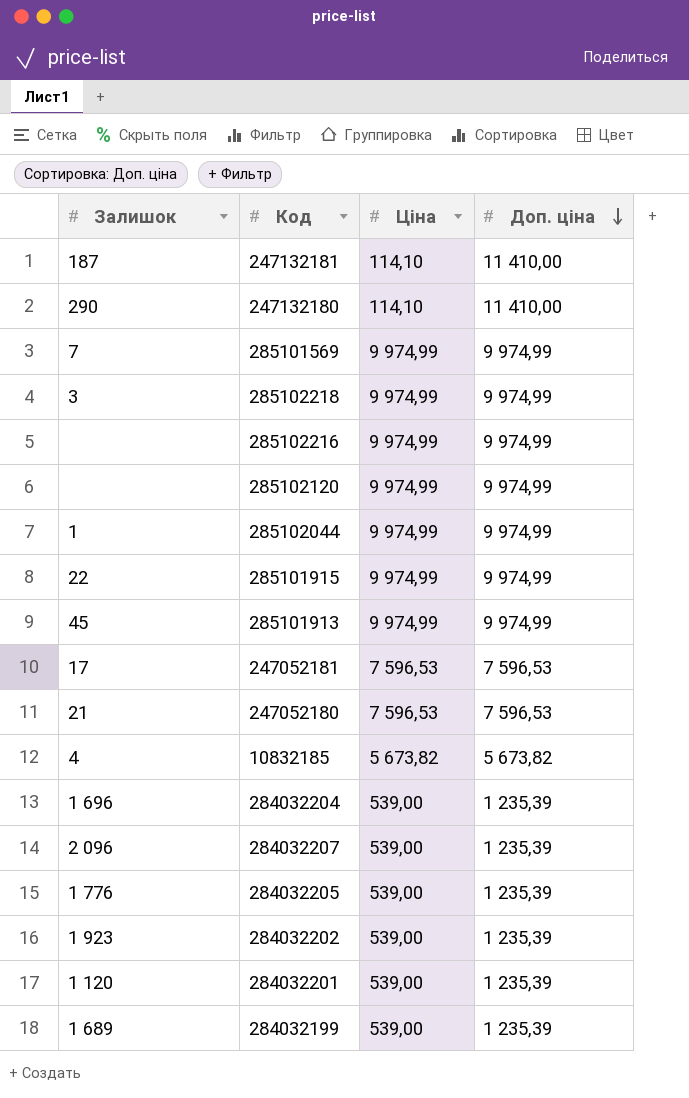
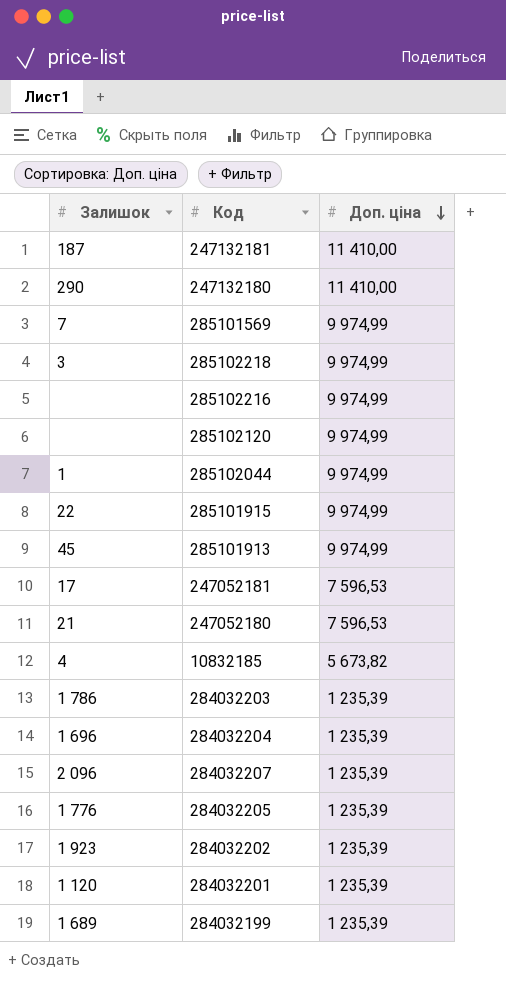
column Ціна | position: 3 -> none
row 284032203: none -> 1 786 | 1 235,39

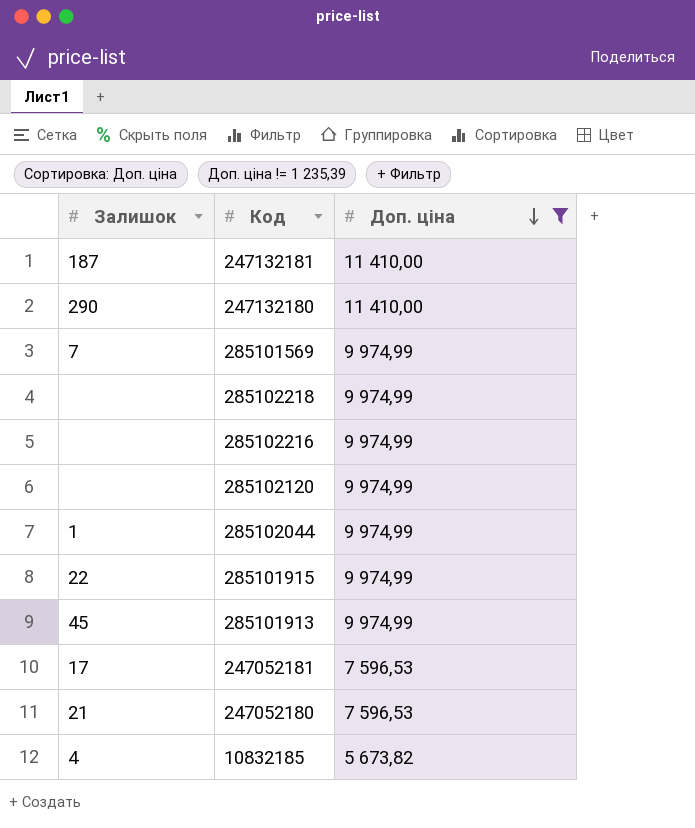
filter: none -> Доп. ціна != 1 235,39
285102218 | Залишок: 3 -> none

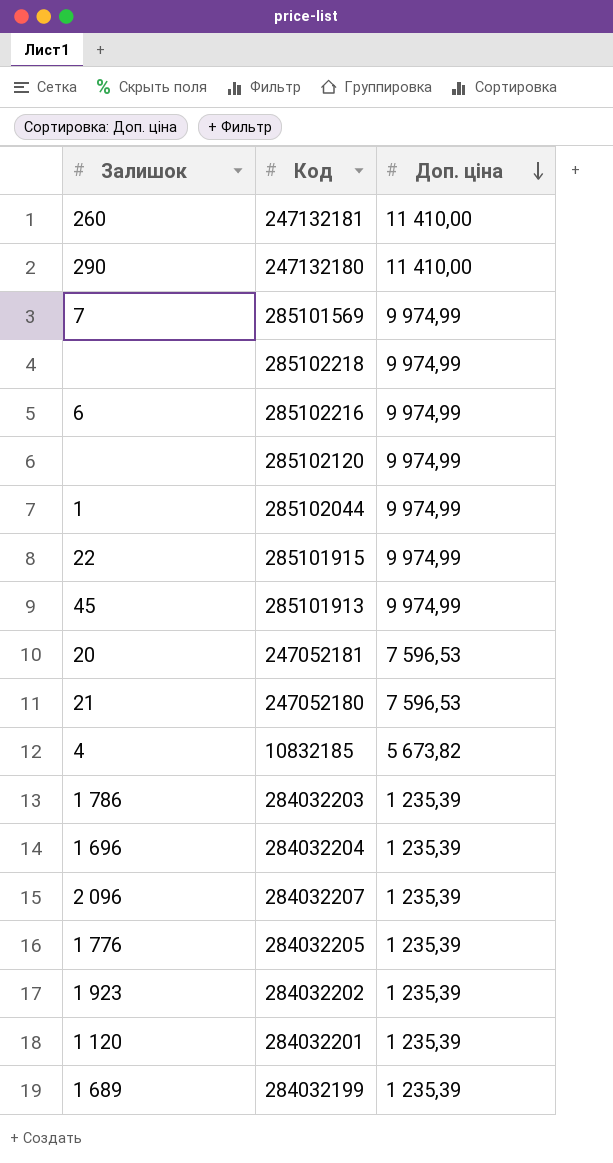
filter: Доп. ціна != 1 235,39 -> none
247132181 | Залишок: 187 -> 260
285102216 | Залишок: none -> 6
247052181 | Залишок: 17 -> 20

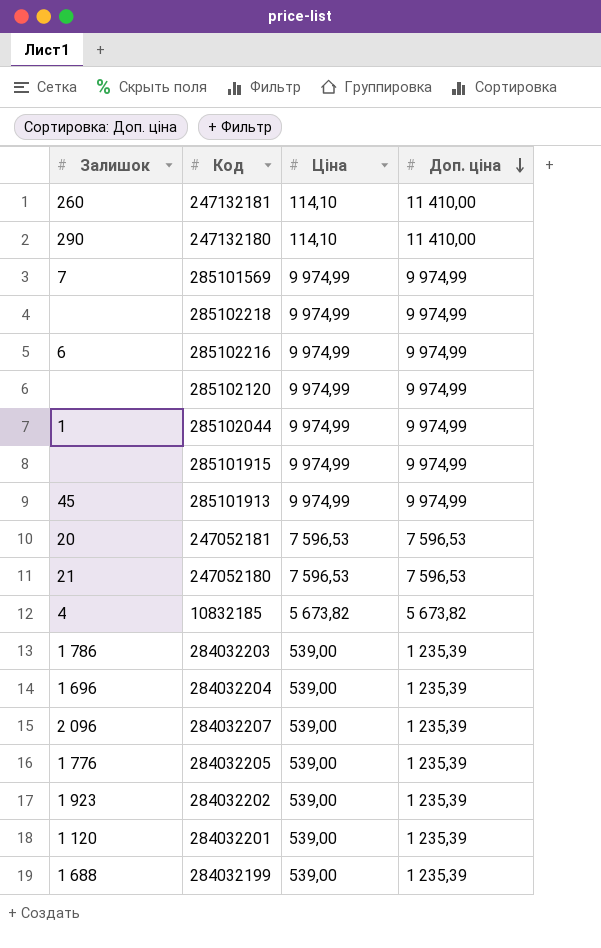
column Ціна | position: none -> 3
285101915 | Залишок: 22 -> none
284032199 | Залишок: 1 689 -> 1 688

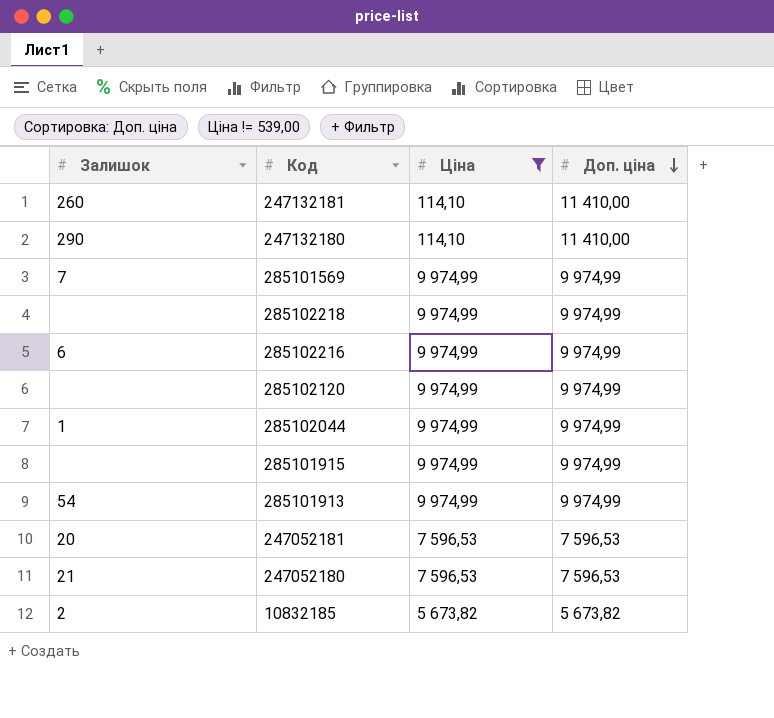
filter: none -> Ціна != 539,00
285101913 | Залишок: 45 -> 54
10832185 | Залишок: 4 -> 2

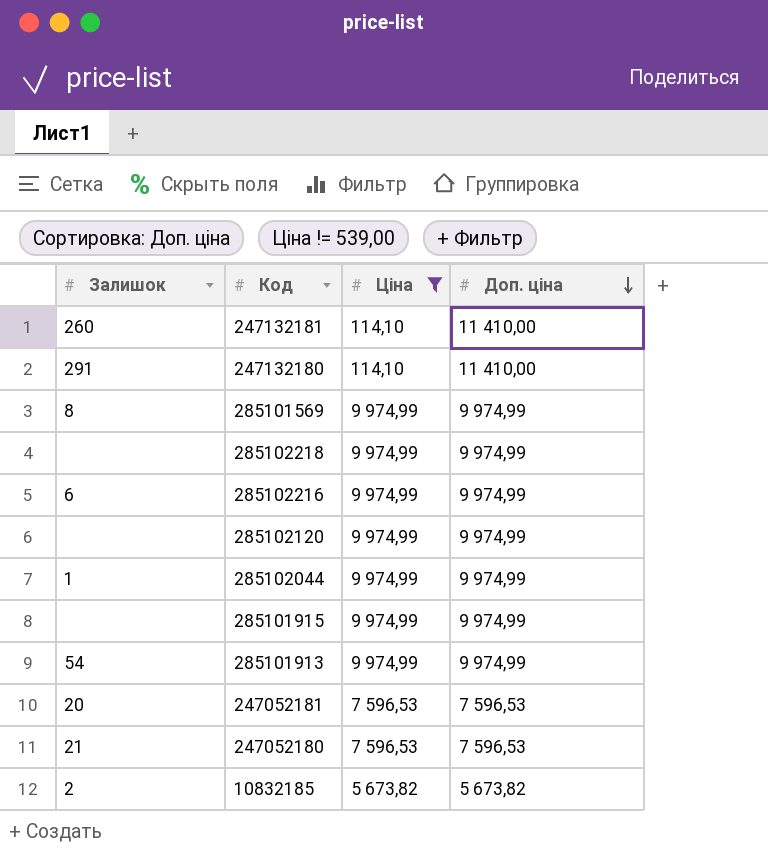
247132180 | Залишок: 290 -> 291
285101569 | Залишок: 7 -> 8

